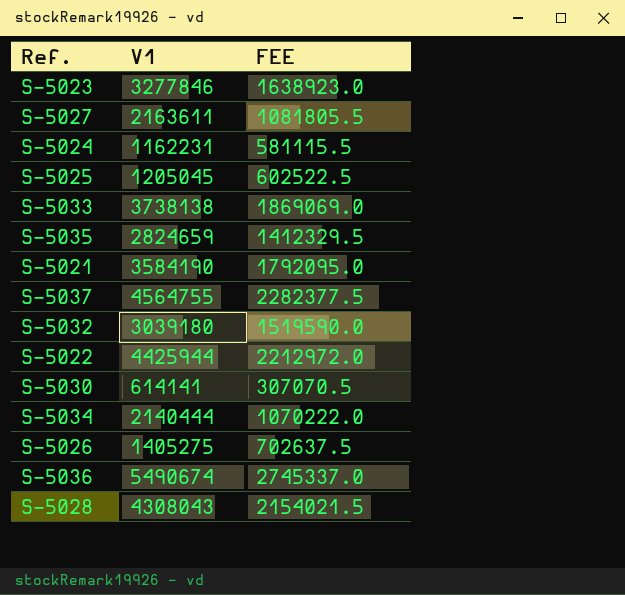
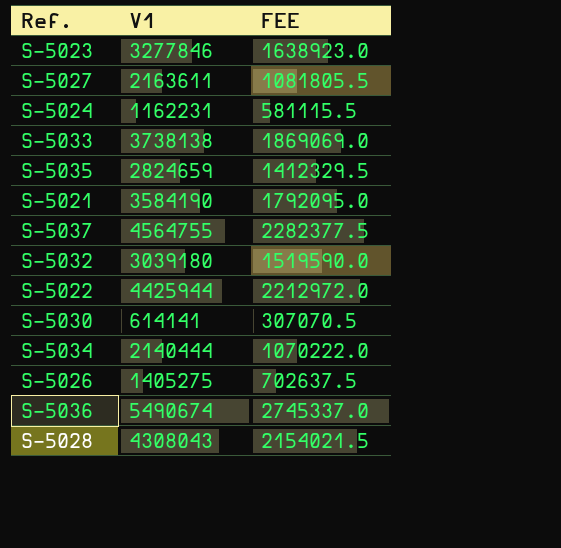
row S-5025: 1205045 | 602522.5 -> none

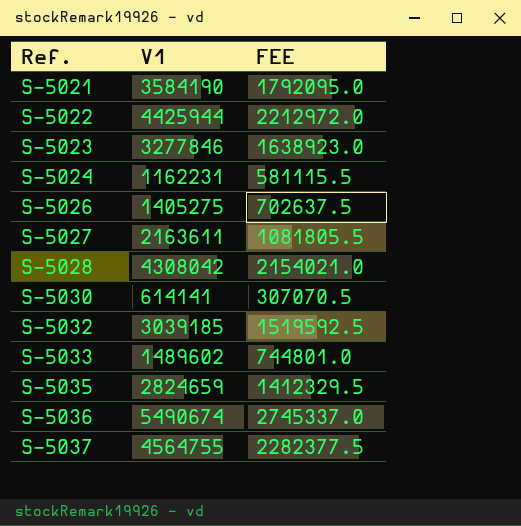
row order: none -> Ref. ascending
row S-5034: 2140444 | 1070222.0 -> none
S-5028 | V1: 4308043 -> 4308042
S-5028 | FEE: 2154021.5 -> 2154021.0
S-5032 | V1: 3039180 -> 3039185
S-5032 | FEE: 1519590.0 -> 1519592.5
S-5033 | V1: 3738138 -> 1489602
S-5033 | FEE: 1869069.0 -> 744801.0

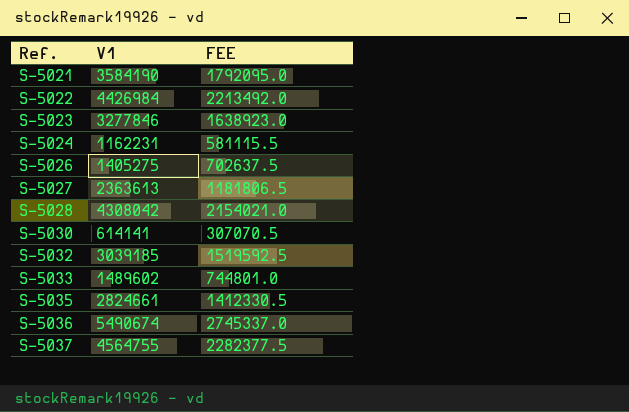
S-5022 | V1: 4425944 -> 4426984
S-5022 | FEE: 2212972.0 -> 2213492.0
S-5027 | V1: 2163611 -> 2363613
S-5027 | FEE: 1081805.5 -> 1181806.5
S-5035 | V1: 2824659 -> 2824661
S-5035 | FEE: 1412329.5 -> 1412330.5

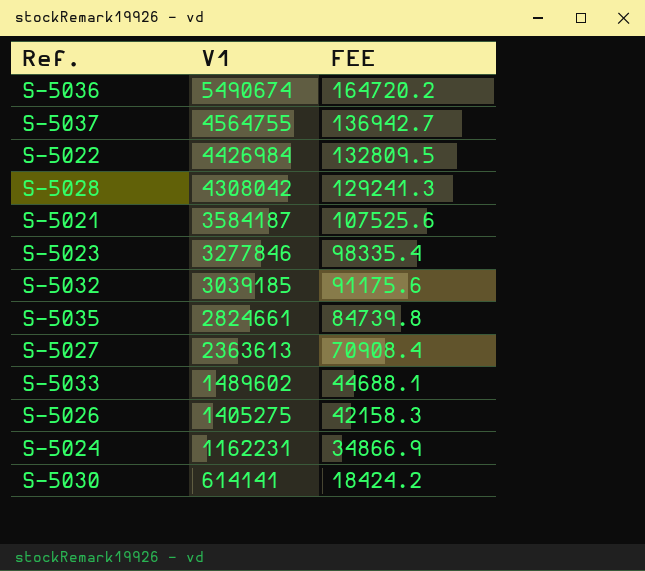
row order: Ref. ascending -> V1 descending
column FEE | formula: [V1] * 0.5 -> [V1] * 0.03
S-5021 | V1: 3584190 -> 3584187

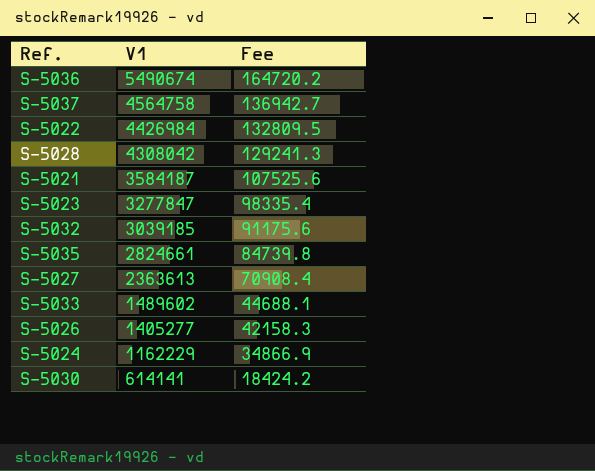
column name: FEE -> Fee
S-5037 | V1: 4564755 -> 4564758
S-5023 | V1: 3277846 -> 3277847
S-5026 | V1: 1405275 -> 1405277
S-5024 | V1: 1162231 -> 1162229

